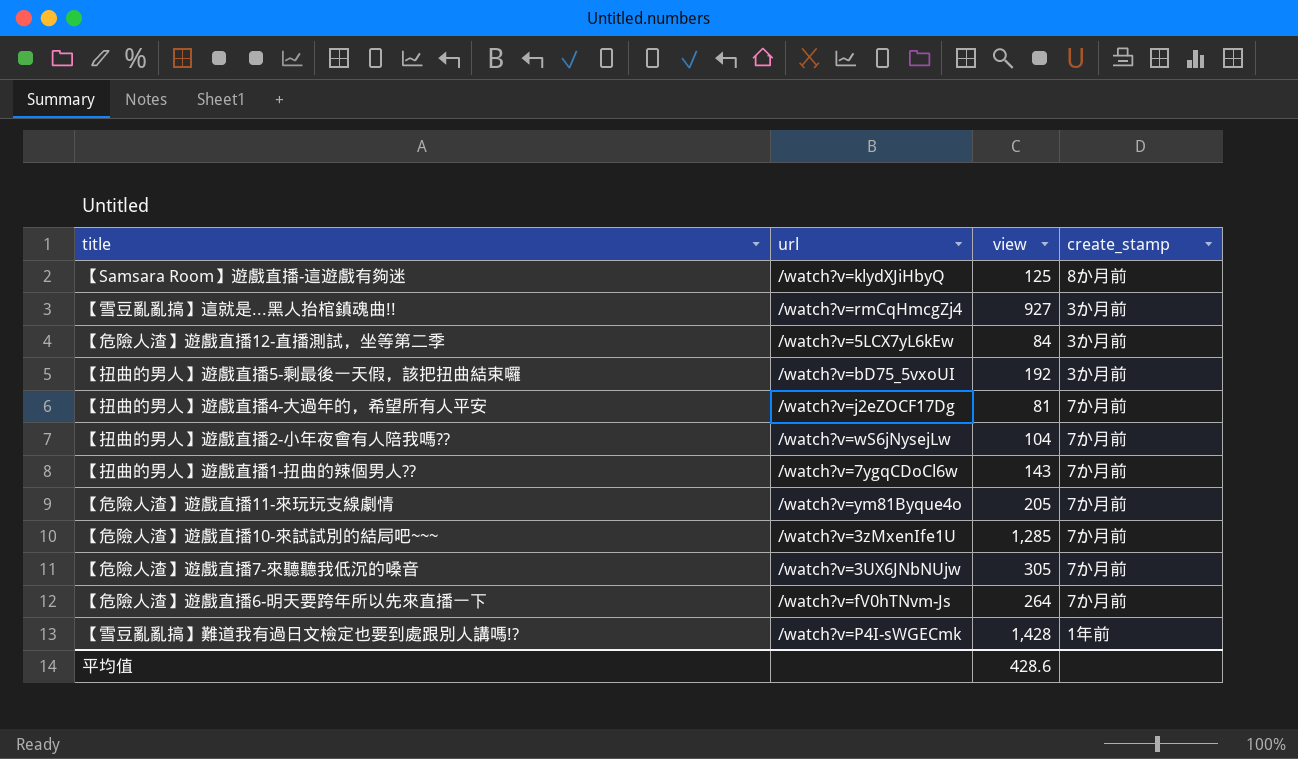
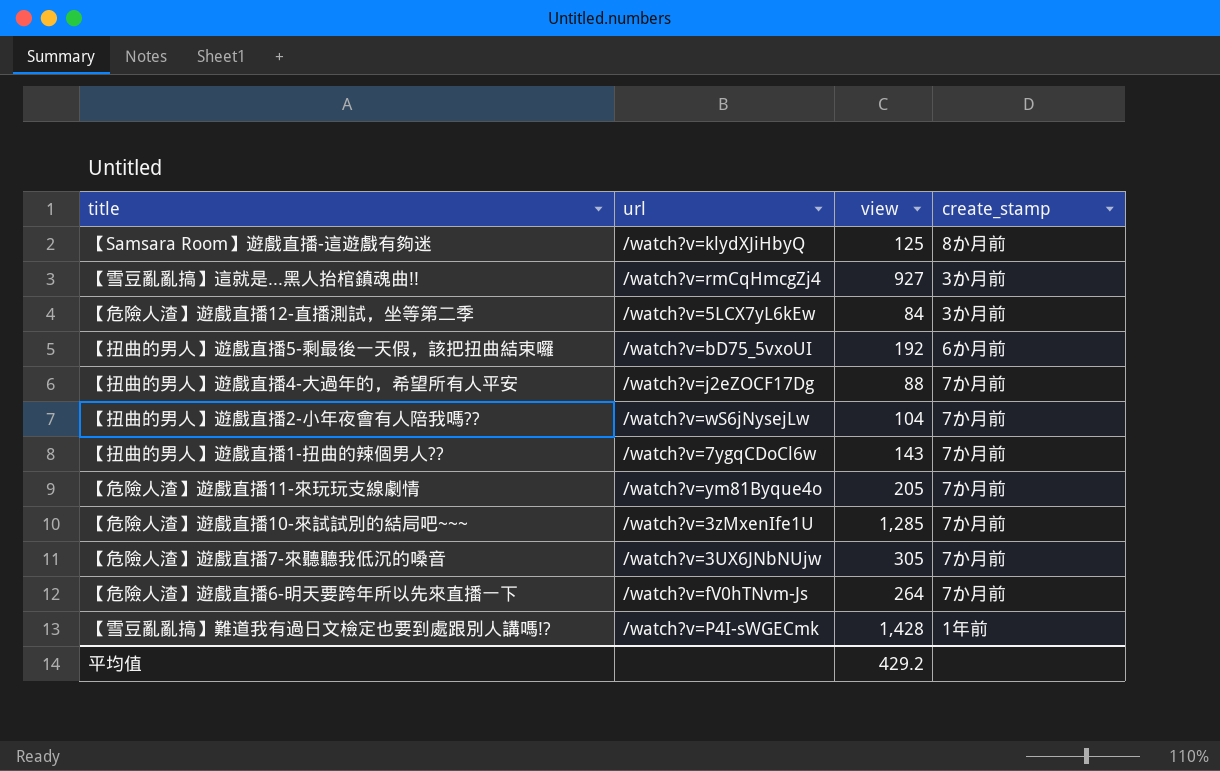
【扭曲的男人】遊戲直播5-剩最後一天假，該把扭曲結束囉 | create_stamp: 3か月前 -> 6か月前
【扭曲的男人】遊戲直播4-大過年的，希望所有人平安 | view: 81 -> 88
平均值 | view: 428.6 -> 429.2

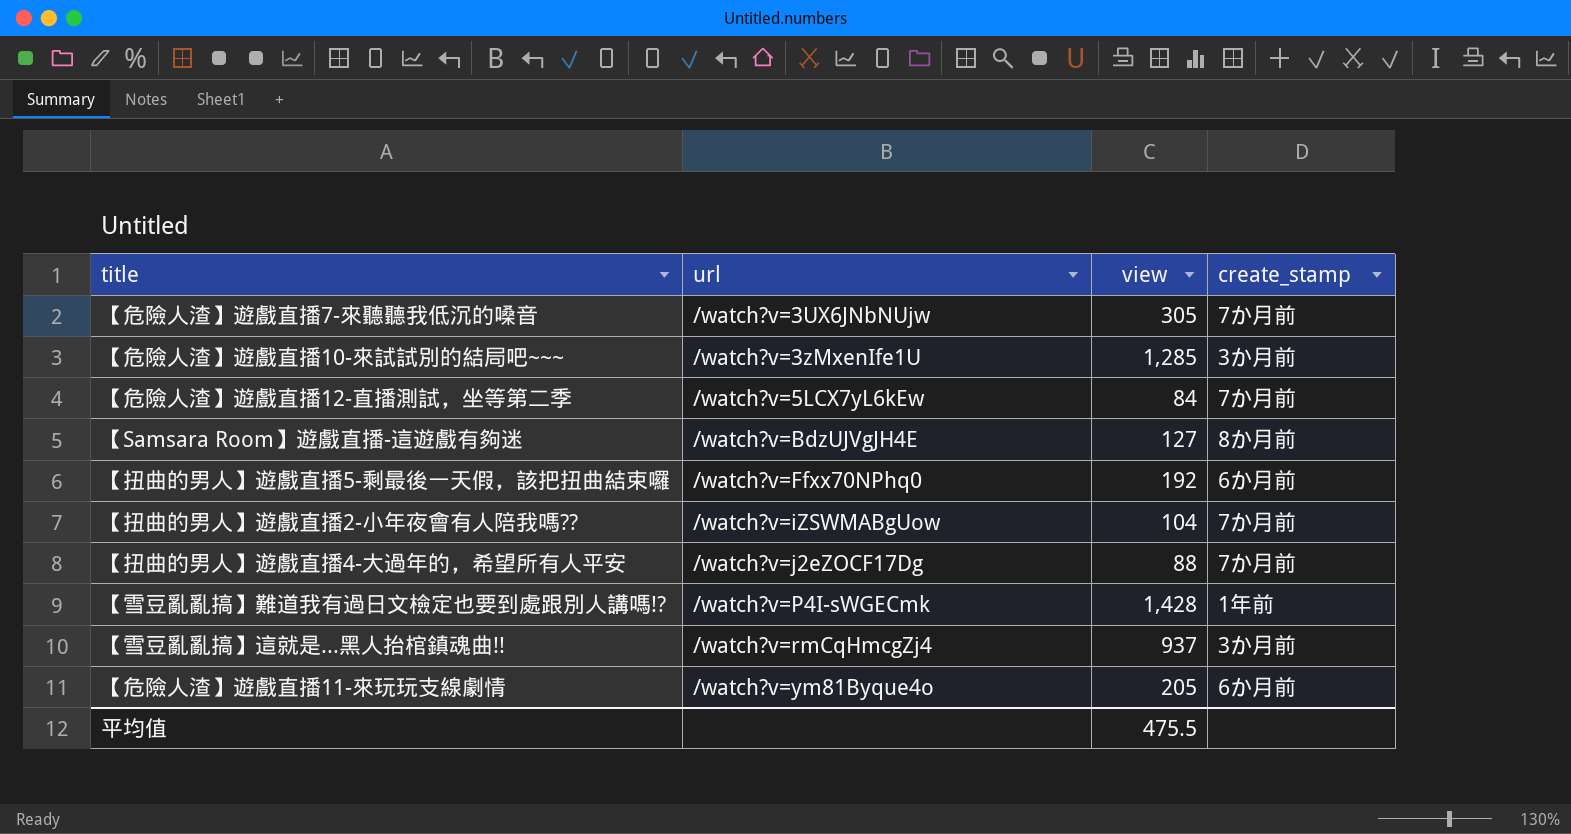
row order: none -> url ascending
row 【扭曲的男人】遊戲直播1-扭曲的辣個男人??: /watch?v=7ygqCDoCl6w | 143 | 7か月前 -> none
row 【危險人渣】遊戲直播6-明天要跨年所以先來直播一下: /watch?v=fV0hTNvm-Js | 264 | 7か月前 -> none
【危險人渣】遊戲直播10-來試試別的結局吧~~~ | create_stamp: 7か月前 -> 3か月前
【危險人渣】遊戲直播12-直播測試，坐等第二季 | create_stamp: 3か月前 -> 7か月前
【Samsara Room】遊戲直播-這遊戲有夠迷 | url: /watch?v=klydXJiHbyQ -> /watch?v=BdzUJVgJH4E
【Samsara Room】遊戲直播-這遊戲有夠迷 | view: 125 -> 127
【扭曲的男人】遊戲直播5-剩最後一天假，該把扭曲結束囉 | url: /watch?v=bD75_5vxoUI -> /watch?v=Ffxx70NPhq0
【扭曲的男人】遊戲直播2-小年夜會有人陪我嗎?? | url: /watch?v=wS6jNysejLw -> /watch?v=iZSWMABgUow
【雪豆亂亂搞】這就是...黑人抬棺鎮魂曲!! | view: 927 -> 937
【危險人渣】遊戲直播11-來玩玩支線劇情 | create_stamp: 7か月前 -> 6か月前
平均值 | view: 429.2 -> 475.5

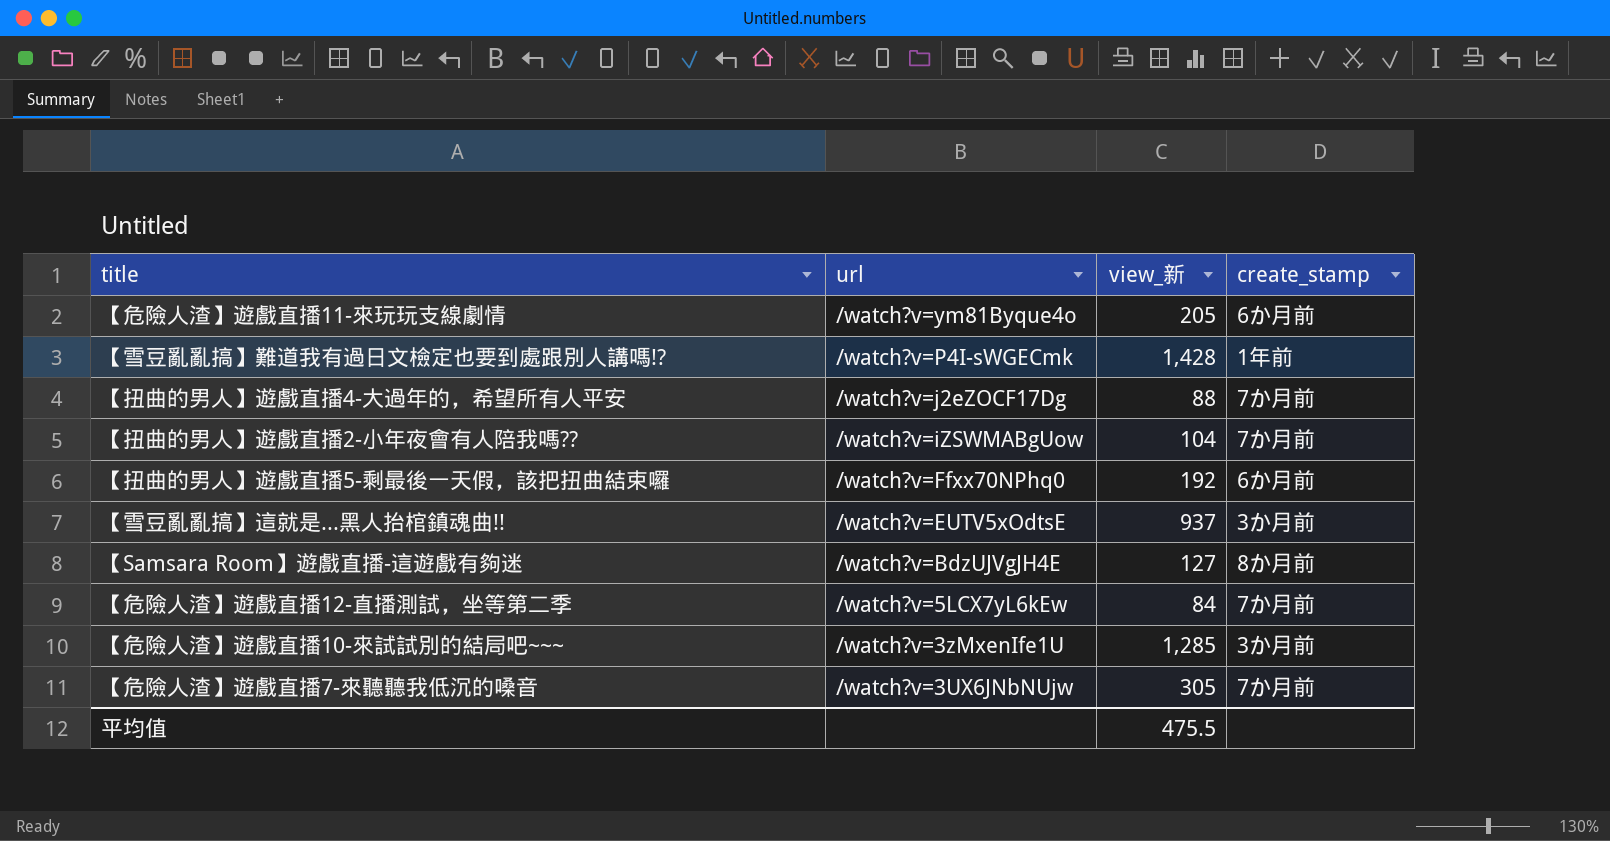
row order: url ascending -> url descending
column name: view -> view_新
【雪豆亂亂搞】這就是...黑人抬棺鎮魂曲!! | url: /watch?v=rmCqHmcgZj4 -> /watch?v=EUTV5xOdtsE

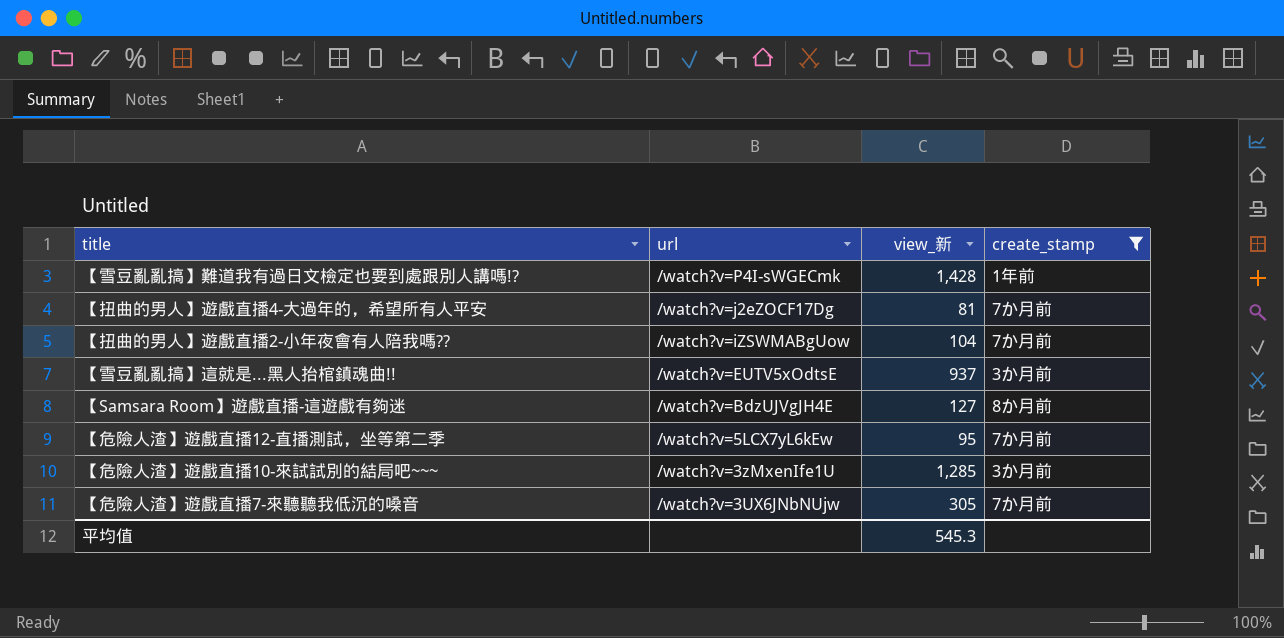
filter: none -> create_stamp != 6か月前
【扭曲的男人】遊戲直播4-大過年的，希望所有人平安 | view_新: 88 -> 81
【危險人渣】遊戲直播12-直播測試，坐等第二季 | view_新: 84 -> 95
平均值 | view_新: 475.5 -> 545.3

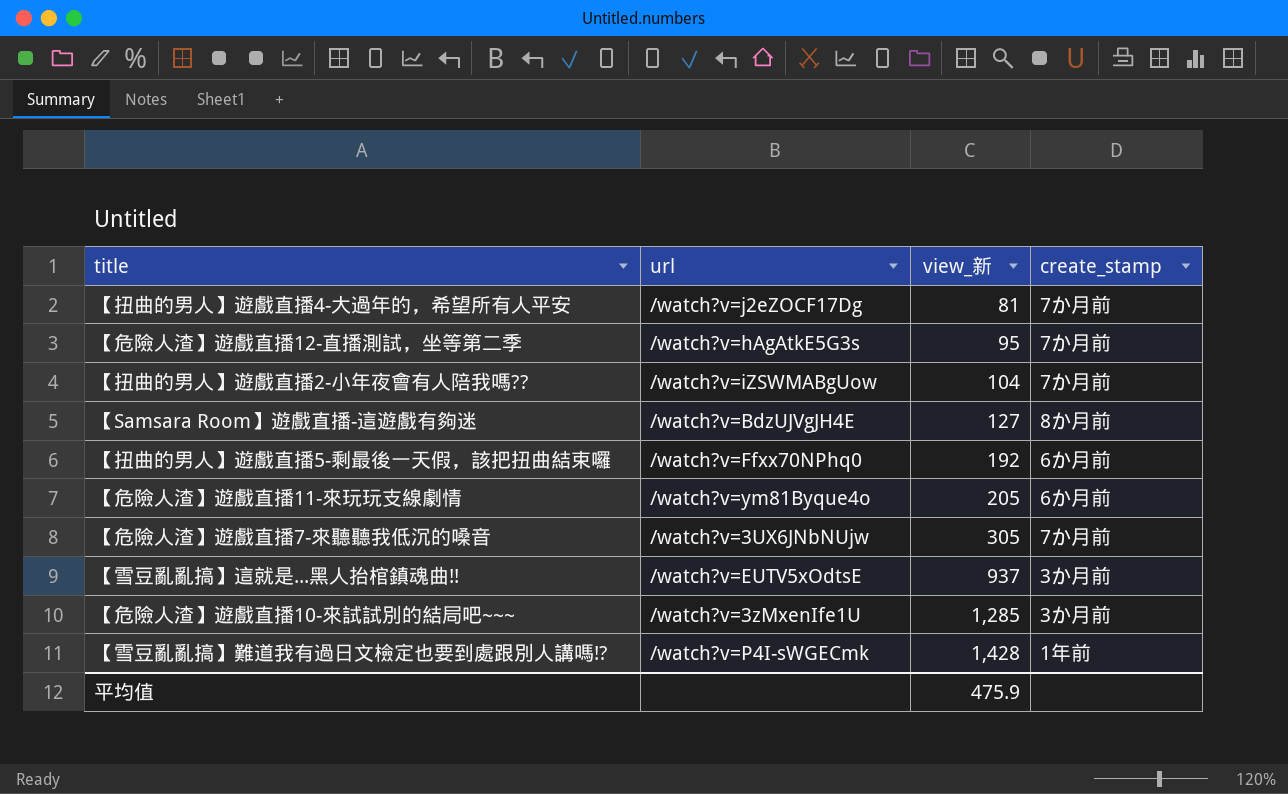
filter: create_stamp != 6か月前 -> none
row order: url descending -> view_新 ascending
【危險人渣】遊戲直播12-直播測試，坐等第二季 | url: /watch?v=5LCX7yL6kEw -> /watch?v=hAgAtkE5G3s
平均值 | view_新: 545.3 -> 475.9

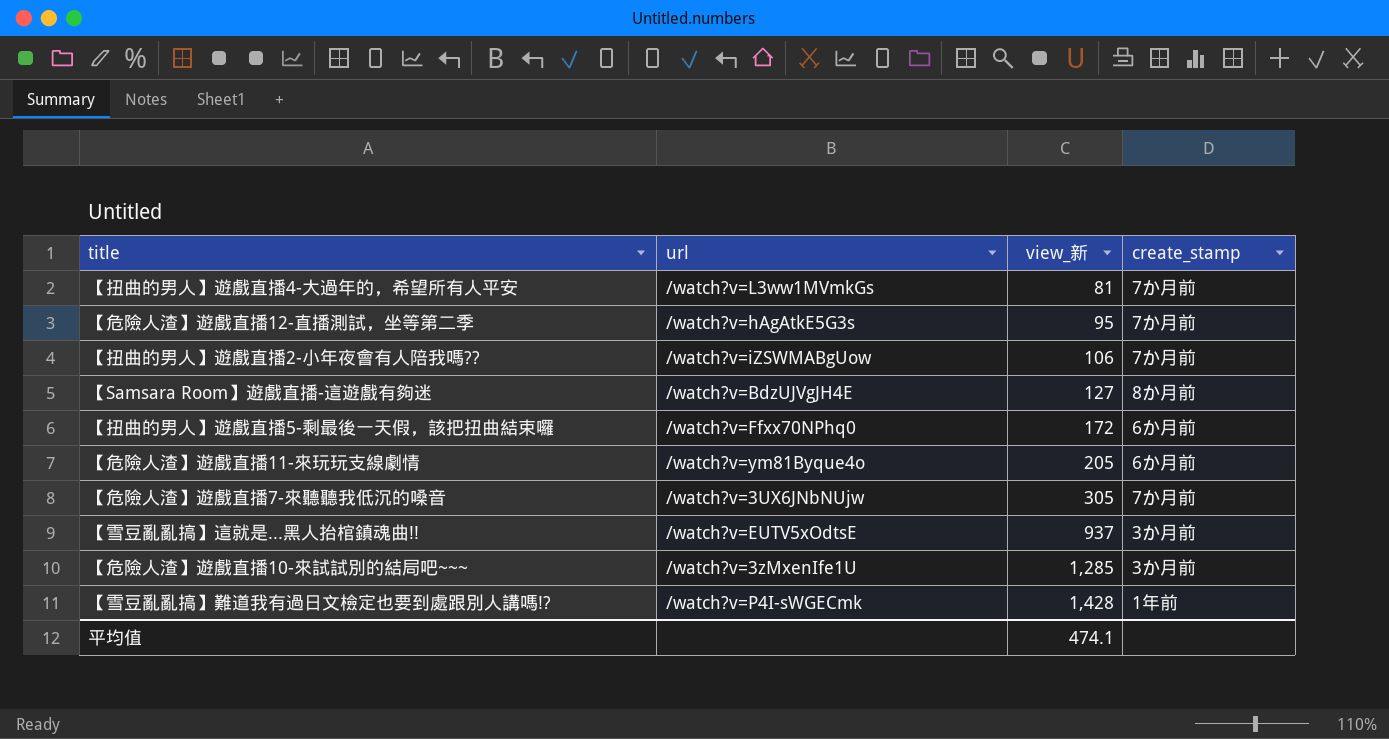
【扭曲的男人】遊戲直播4-大過年的，希望所有人平安 | url: /watch?v=j2eZOCF17Dg -> /watch?v=L3ww1MVmkGs
【扭曲的男人】遊戲直播2-小年夜會有人陪我嗎?? | view_新: 104 -> 106
【扭曲的男人】遊戲直播5-剩最後一天假，該把扭曲結束囉 | view_新: 192 -> 172
平均值 | view_新: 475.9 -> 474.1

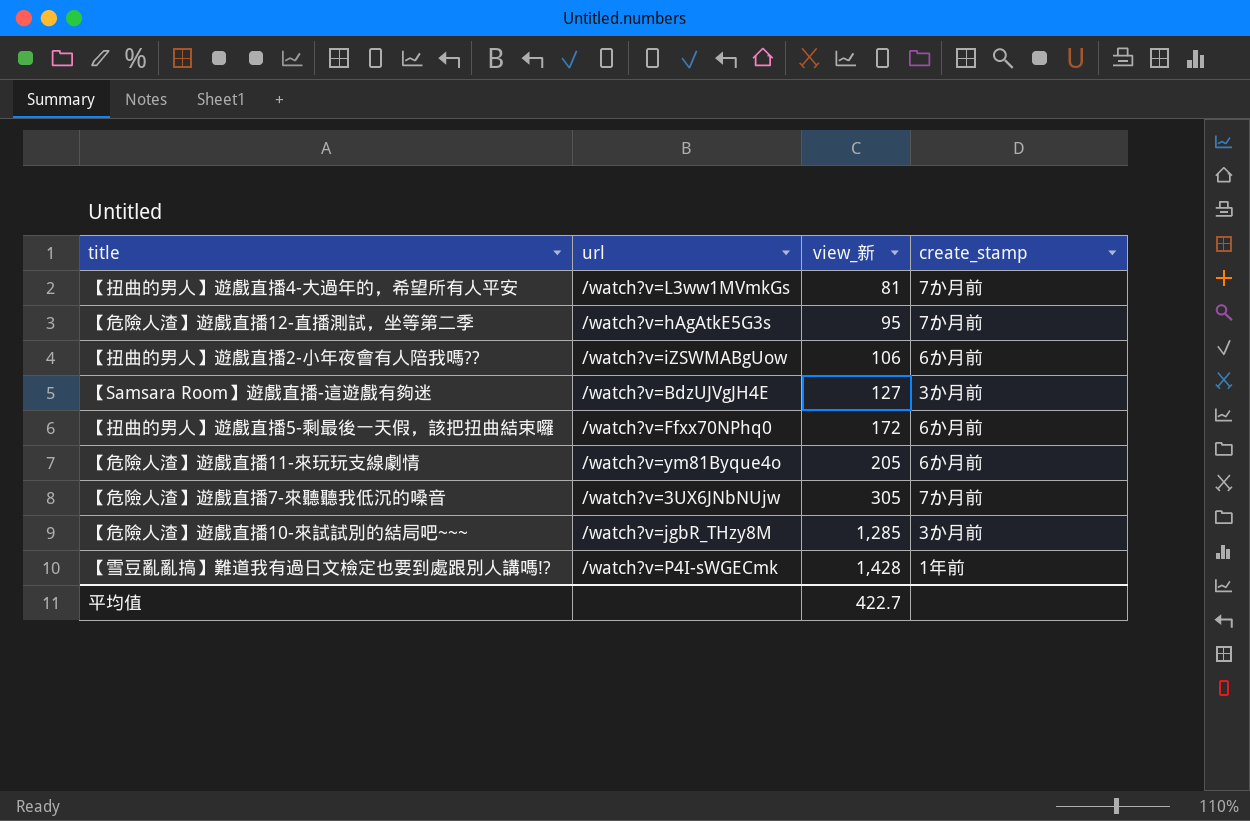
row 【雪豆亂亂搞】這就是...黑人抬棺鎮魂曲!!: /watch?v=EUTV5xOdtsE | 937 | 3か月前 -> none
【扭曲的男人】遊戲直播2-小年夜會有人陪我嗎?? | create_stamp: 7か月前 -> 6か月前
【Samsara Room】遊戲直播-這遊戲有夠迷 | create_stamp: 8か月前 -> 3か月前
【危險人渣】遊戲直播10-來試試別的結局吧~~~ | url: /watch?v=3zMxenIfe1U -> /watch?v=jgbR_THzy8M
平均值 | view_新: 474.1 -> 422.7

